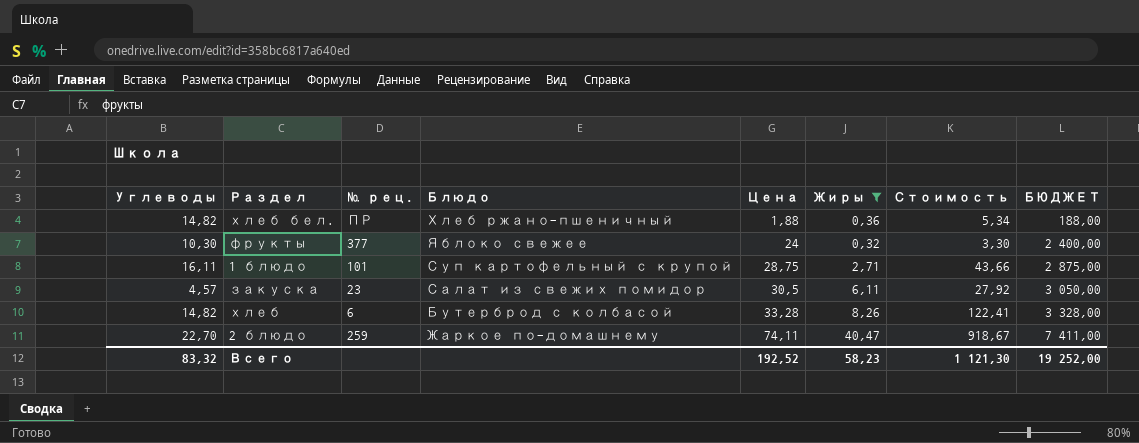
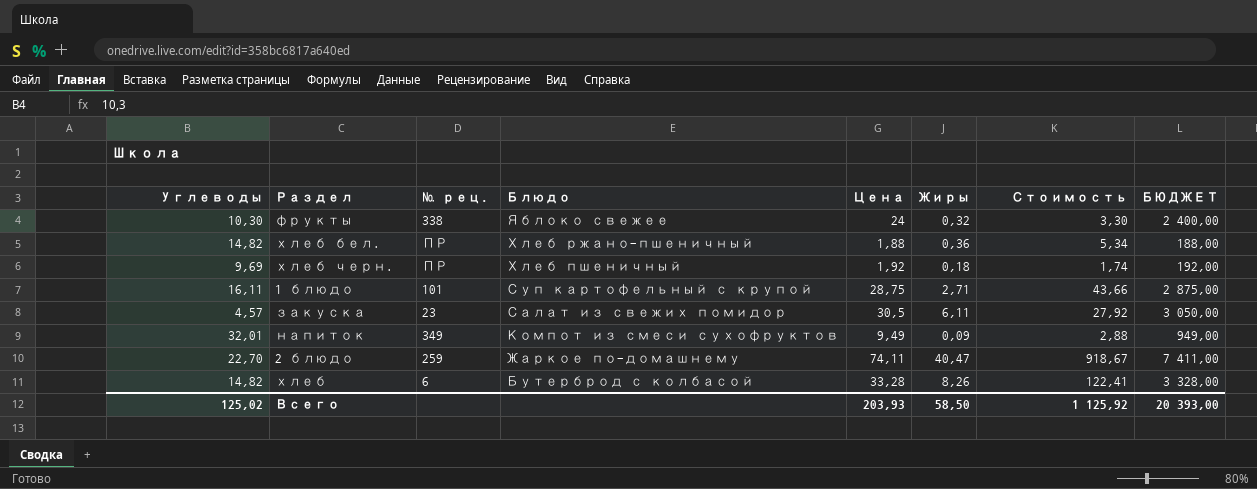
filter: Жиры >= 0,32 -> none
row order: Цена ascending -> Блюдо descending
фрукты | № рец.: 377 -> 338
Всего | Углеводы: 83,32 -> 125,02
Всего | Цена: 192,52 -> 203,93
Всего | Жиры: 58,23 -> 58,50
Всего | Стоимость: 1 121,30 -> 1 125,92
Всего | БЮДЖЕТ: 19 252,00 -> 20 393,00

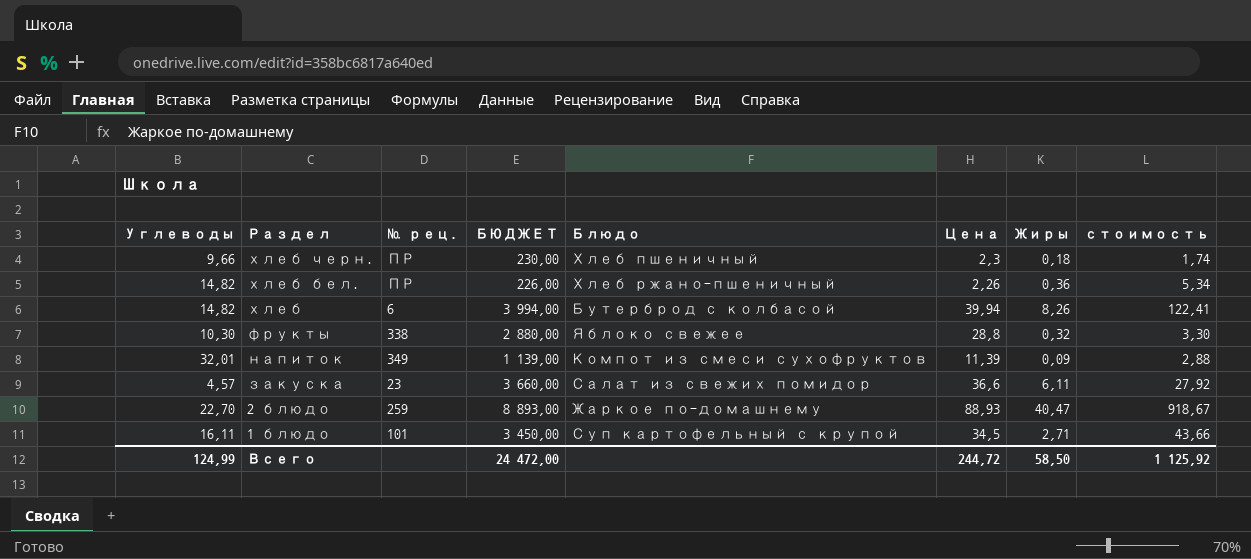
row order: Блюдо descending -> Раздел descending
column БЮДЖЕТ | position: 8 -> 4
column name: Стоимость -> стоимость
хлеб черн. | Углеводы: 9,69 -> 9,66
хлеб черн. | БЮДЖЕТ: 192,00 -> 230,00
хлеб черн. | Цена: 1,92 -> 2,3
хлеб бел. | БЮДЖЕТ: 188,00 -> 226,00
хлеб бел. | Цена: 1,88 -> 2,26
хлеб | БЮДЖЕТ: 3 328,00 -> 3 994,00
хлеб | Цена: 33,28 -> 39,94
фрукты | БЮДЖЕТ: 2 400,00 -> 2 880,00
фрукты | Цена: 24 -> 28,8
напиток | БЮДЖЕТ: 949,00 -> 1 139,00
напиток | Цена: 9,49 -> 11,39
закуска | БЮДЖЕТ: 3 050,00 -> 3 660,00
закуска | Цена: 30,5 -> 36,6
2 блюдо | БЮДЖЕТ: 7 411,00 -> 8 893,00
2 блюдо | Цена: 74,11 -> 88,93
1 блюдо | БЮДЖЕТ: 2 875,00 -> 3 450,00
1 блюдо | Цена: 28,75 -> 34,5
Всего | Углеводы: 125,02 -> 124,99
Всего | БЮДЖЕТ: 20 393,00 -> 24 472,00
Всего | Цена: 203,93 -> 244,72

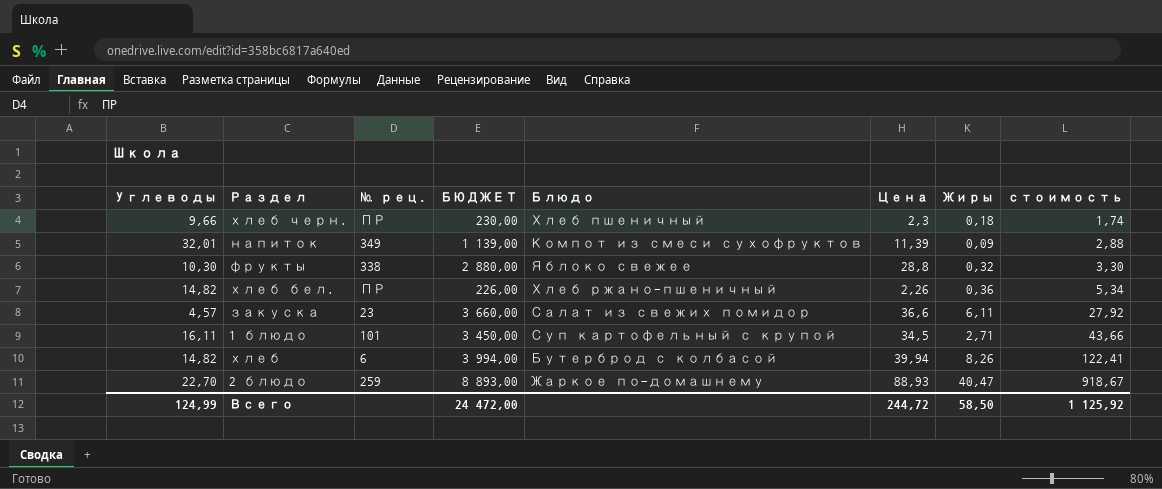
row order: Раздел descending -> стоимость ascending

